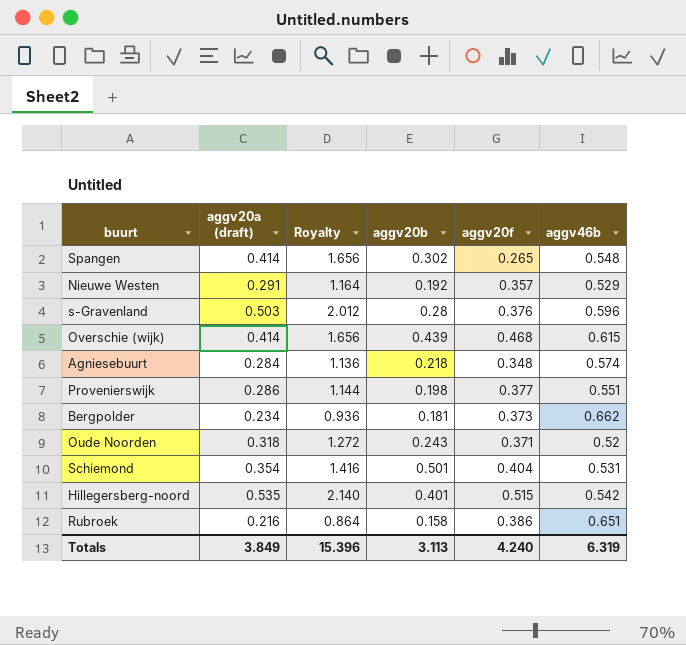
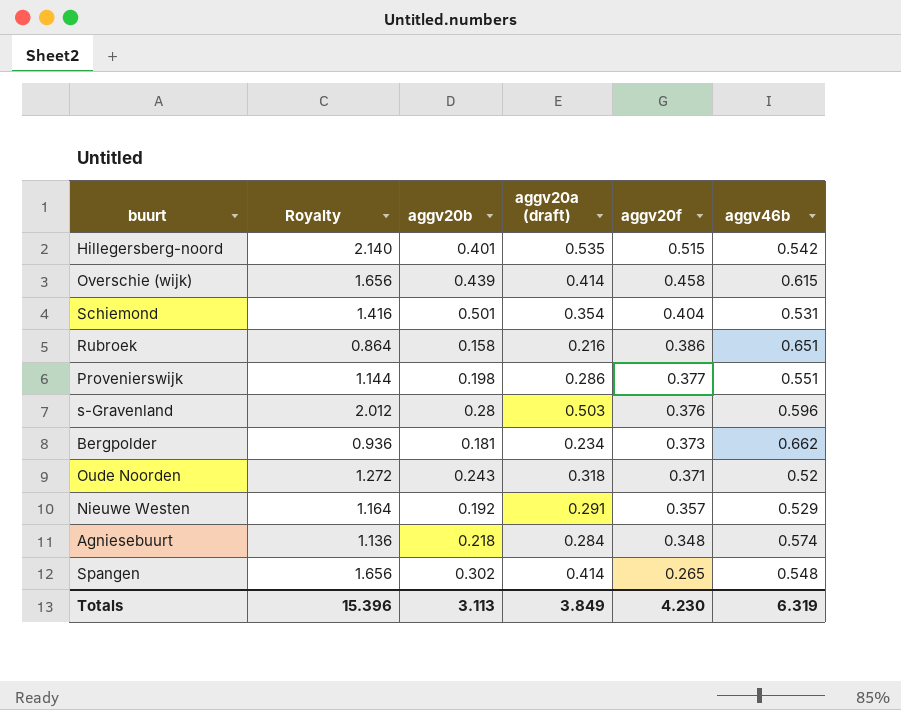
row order: none -> aggv20f descending
column aggv20a (draft) | position: 2 -> 4
Overschie (wijk) | aggv20f: 0.468 -> 0.458
Totals | aggv20f: 4.240 -> 4.230

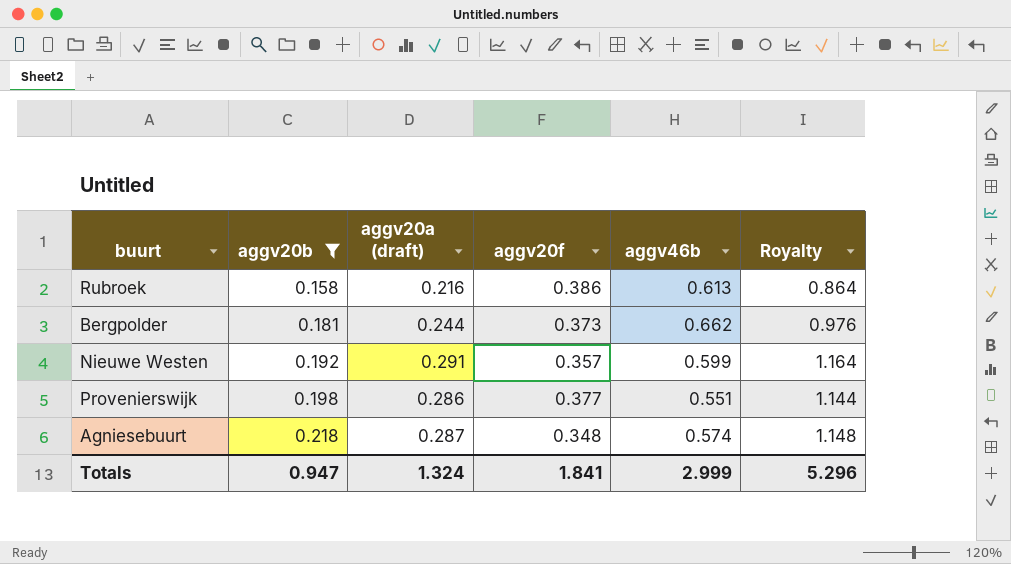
filter: none -> aggv20b <= 0.218
row order: aggv20f descending -> aggv20b ascending
column Royalty | position: 2 -> 6
Rubroek | aggv46b: 0.651 -> 0.613
Bergpolder | aggv20a (draft): 0.234 -> 0.244
Bergpolder | Royalty: 0.936 -> 0.976
Nieuwe Westen | aggv46b: 0.529 -> 0.599
Agniesebuurt | aggv20a (draft): 0.284 -> 0.287
Agniesebuurt | Royalty: 1.136 -> 1.148
Totals | aggv20b: 3.113 -> 0.947
Totals | aggv20a (draft): 3.849 -> 1.324
Totals | aggv20f: 4.230 -> 1.841
Totals | aggv46b: 6.319 -> 2.999
Totals | Royalty: 15.396 -> 5.296

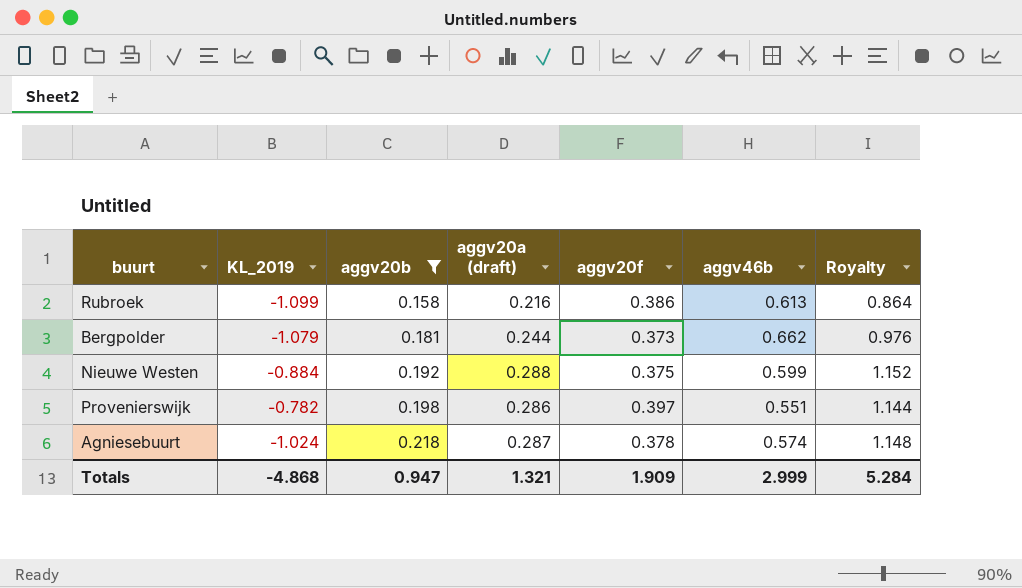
column KL_2019 | position: none -> 2
Nieuwe Westen | aggv20a (draft): 0.291 -> 0.288
Nieuwe Westen | aggv20f: 0.357 -> 0.375
Nieuwe Westen | Royalty: 1.164 -> 1.152
Provenierswijk | aggv20f: 0.377 -> 0.397
Agniesebuurt | aggv20f: 0.348 -> 0.378
Totals | aggv20a (draft): 1.324 -> 1.321
Totals | aggv20f: 1.841 -> 1.909
Totals | Royalty: 5.296 -> 5.284

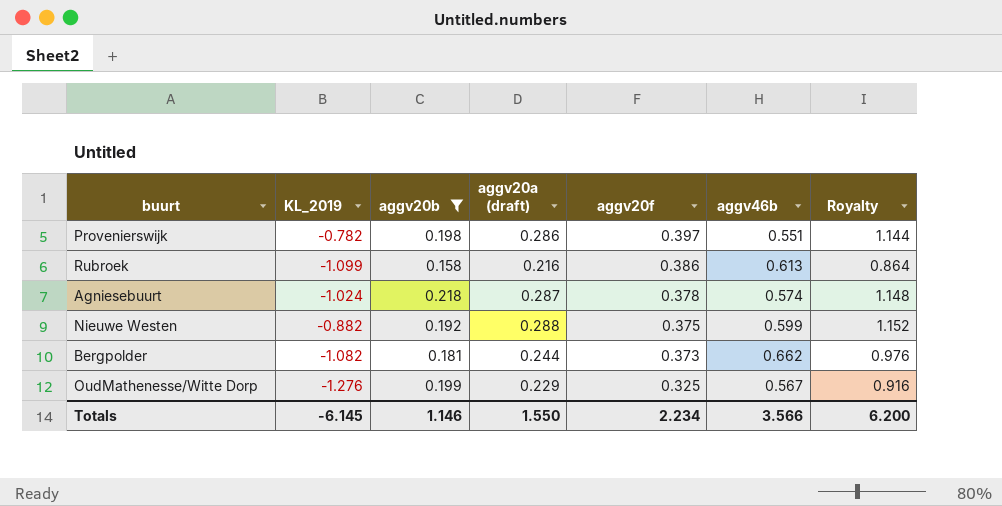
row order: aggv20b ascending -> aggv20f descending
Nieuwe Westen | KL_2019: -0.884 -> -0.882
Bergpolder | KL_2019: -1.079 -> -1.082
row OudMathenesse/Witte Dorp: none -> -1.276 | 0.199 | 0.229 | 0.325 | 0.567 | 0.916
Totals | KL_2019: -4.868 -> -6.145
Totals | aggv20b: 0.947 -> 1.146
Totals | aggv20a (draft): 1.321 -> 1.550
Totals | aggv20f: 1.909 -> 2.234
Totals | aggv46b: 2.999 -> 3.566
Totals | Royalty: 5.284 -> 6.200

